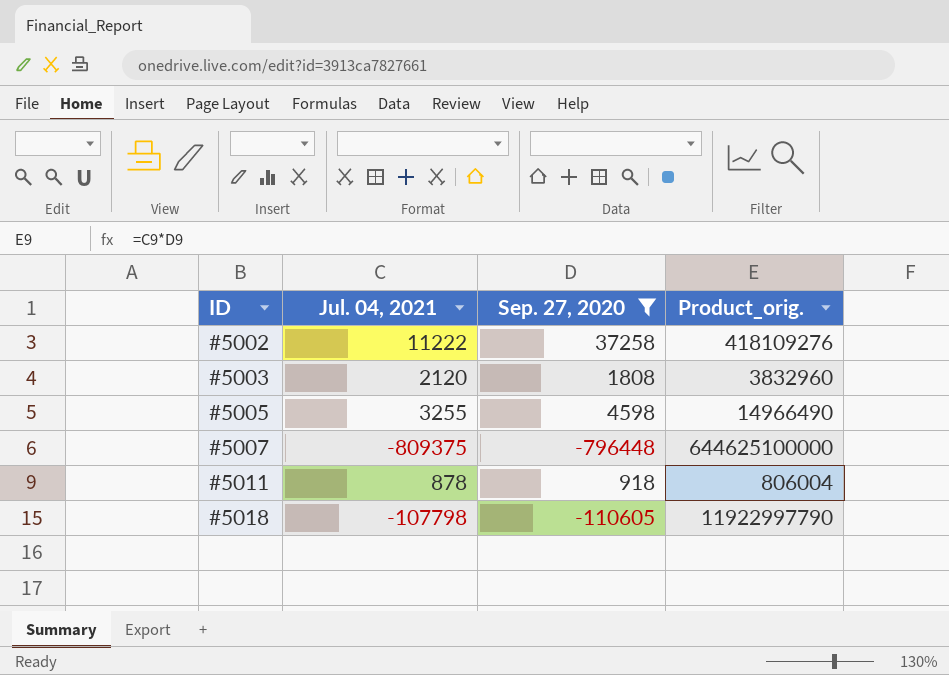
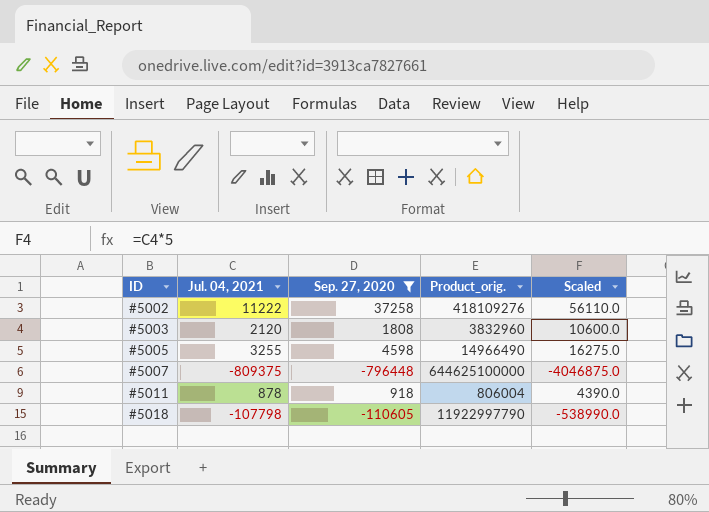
column Scaled | formula: none -> [Jul. 04, 2021] * 5

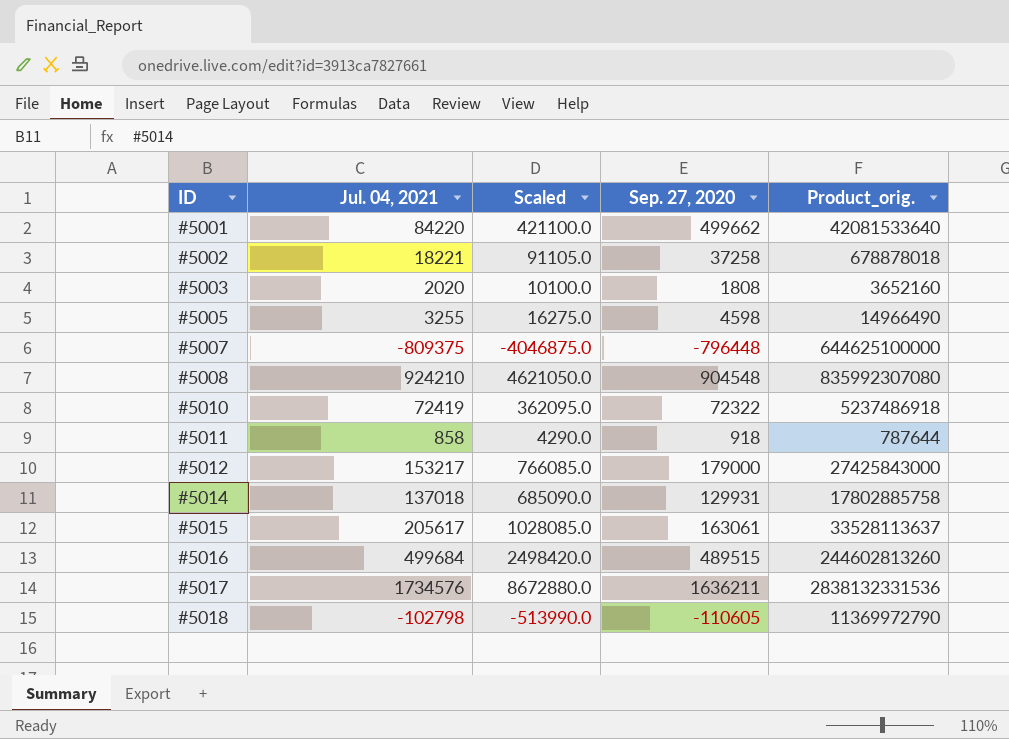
filter: Sep. 27, 2020 <= 37258 -> none
column Scaled | position: 5 -> 3
#5002 | Jul. 04, 2021: 11222 -> 18221
#5002 | Scaled: 56110.0 -> 91105.0
#5002 | Product_orig.: 418109276 -> 678878018
#5003 | Jul. 04, 2021: 2120 -> 2020
#5003 | Scaled: 10600.0 -> 10100.0
#5003 | Product_orig.: 3832960 -> 3652160
#5011 | Jul. 04, 2021: 878 -> 858
#5011 | Scaled: 4390.0 -> 4290.0
#5011 | Product_orig.: 806004 -> 787644
#5018 | Jul. 04, 2021: -107798 -> -102798
#5018 | Scaled: -538990.0 -> -513990.0
#5018 | Product_orig.: 11922997790 -> 11369972790

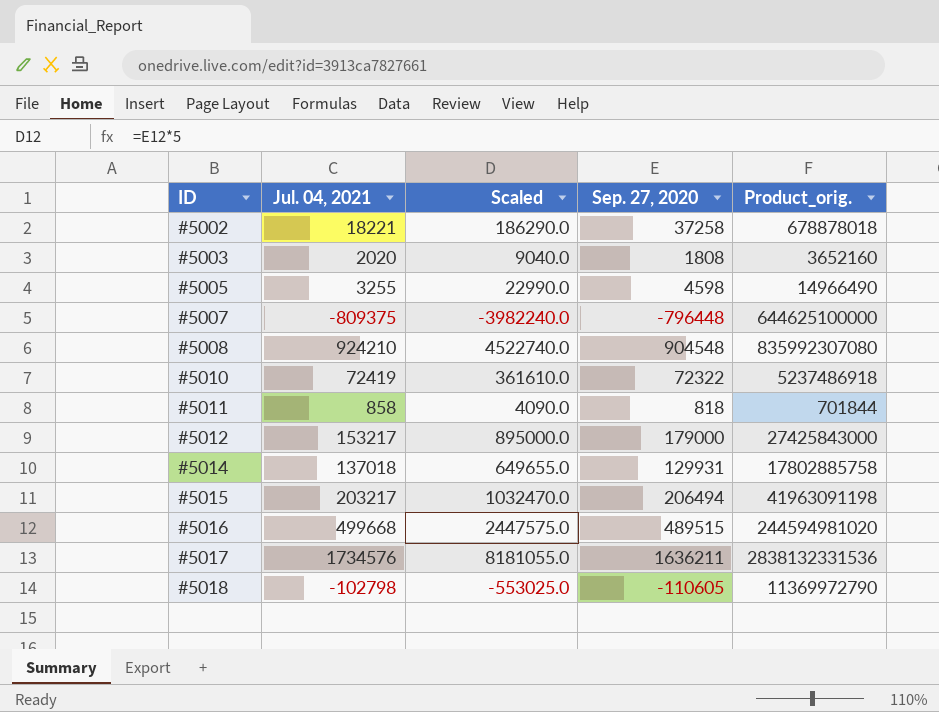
column Scaled | formula: [Jul. 04, 2021] * 5 -> [Sep. 27, 2020] * 5
row #5001: 84220 | 421100.0 | 499662 | 42081533640 -> none
#5011 | Sep. 27, 2020: 918 -> 818
#5011 | Product_orig.: 787644 -> 701844
#5015 | Jul. 04, 2021: 205617 -> 203217
#5015 | Sep. 27, 2020: 163061 -> 206494
#5015 | Product_orig.: 33528113637 -> 41963091198
#5016 | Jul. 04, 2021: 499684 -> 499668
#5016 | Product_orig.: 244602813260 -> 244594981020

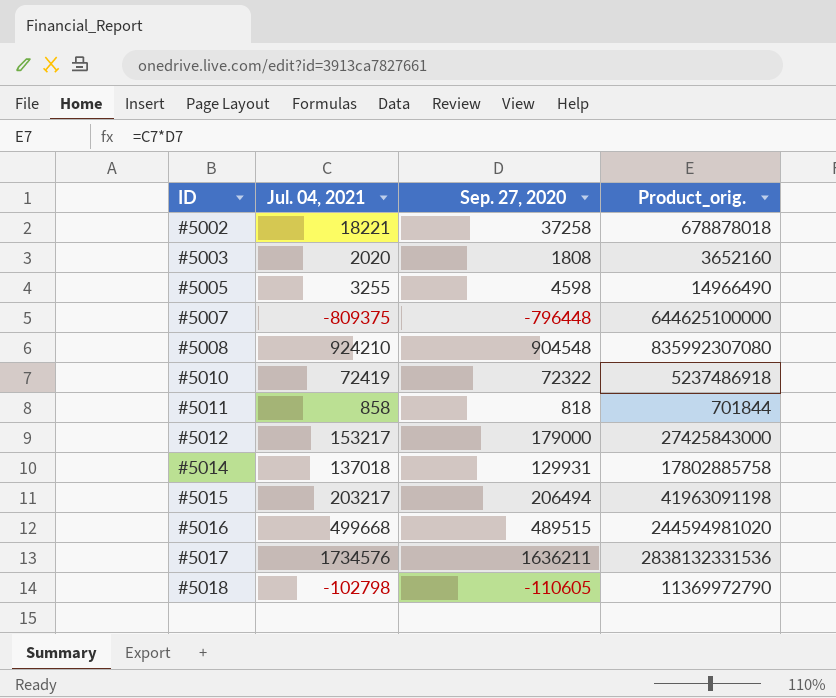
column Scaled | formula: [Sep. 27, 2020] * 5 -> none

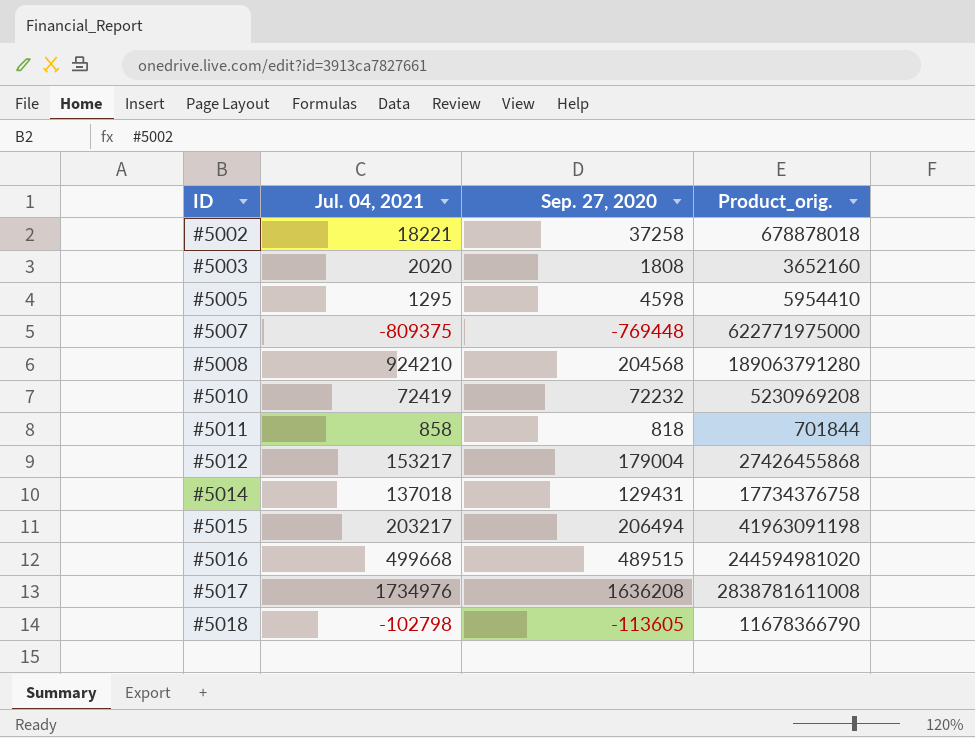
#5005 | Jul. 04, 2021: 3255 -> 1295
#5005 | Product_orig.: 14966490 -> 5954410
#5007 | Sep. 27, 2020: -796448 -> -769448
#5007 | Product_orig.: 644625100000 -> 622771975000
#5008 | Sep. 27, 2020: 904548 -> 204568
#5008 | Product_orig.: 835992307080 -> 189063791280
#5010 | Sep. 27, 2020: 72322 -> 72232
#5010 | Product_orig.: 5237486918 -> 5230969208
#5012 | Sep. 27, 2020: 179000 -> 179004
#5012 | Product_orig.: 27425843000 -> 27426455868
#5014 | Sep. 27, 2020: 129931 -> 129431
#5014 | Product_orig.: 17802885758 -> 17734376758
#5017 | Jul. 04, 2021: 1734576 -> 1734976
#5017 | Sep. 27, 2020: 1636211 -> 1636208
#5017 | Product_orig.: 2838132331536 -> 2838781611008
#5018 | Sep. 27, 2020: -110605 -> -113605
#5018 | Product_orig.: 11369972790 -> 11678366790

